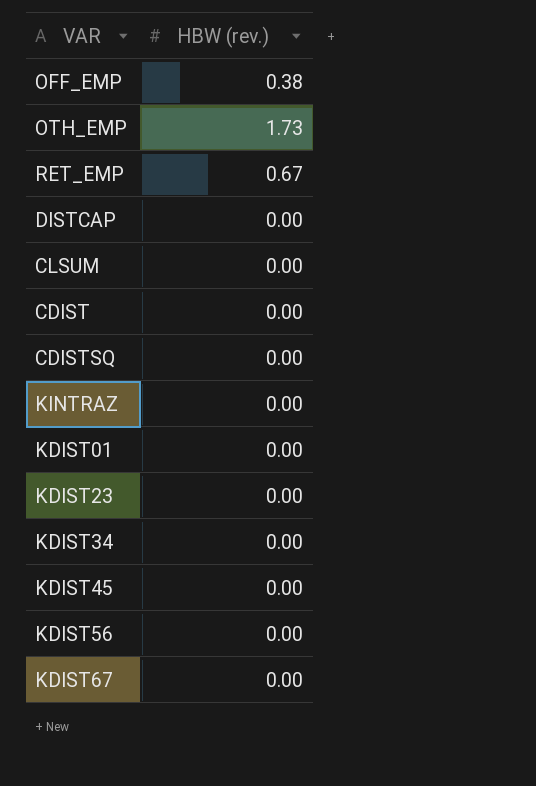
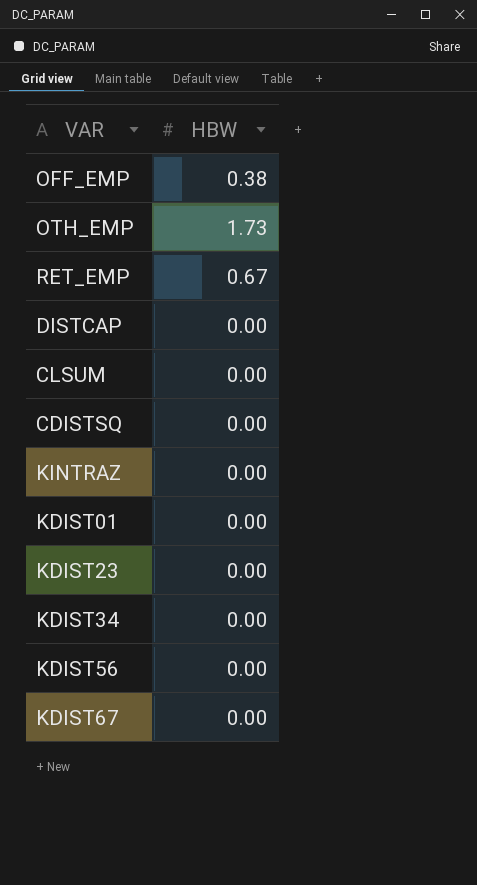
column name: HBW (rev.) -> HBW
row CDIST: 0.00 -> none
row KDIST45: 0.00 -> none

